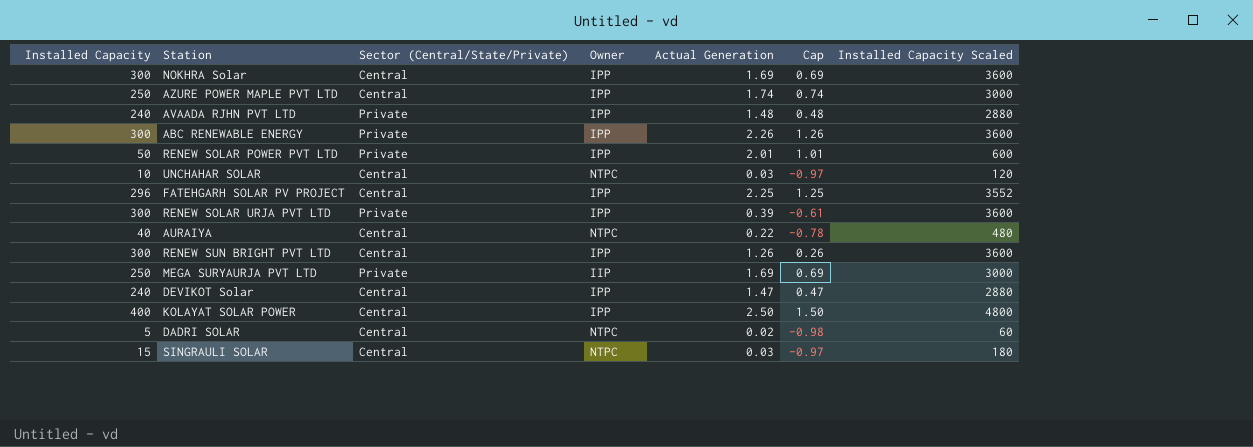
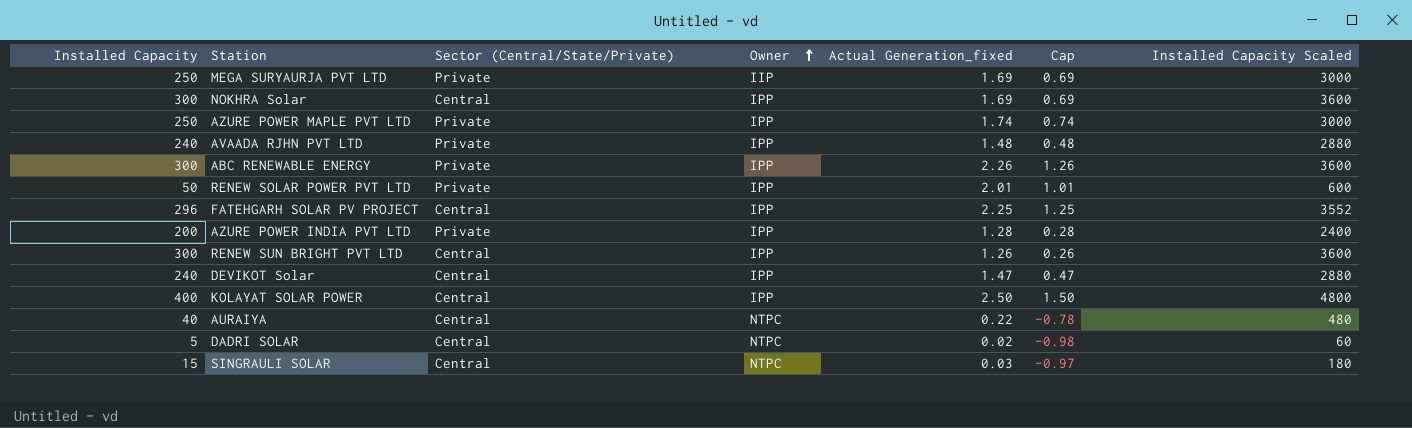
row order: none -> Owner ascending
column name: Actual Generation -> Actual Generation_fixed
row UNCHAHAR SOLAR: 10 | Central | NTPC | 0.03 | -0.97 | 120 -> none
row RENEW SOLAR URJA PVT LTD: 300 | Private | IPP | 0.39 | -0.61 | 3600 -> none
AZURE POWER MAPLE PVT LTD | Sector (Central/State/Private): Central -> Private
row AZURE POWER INDIA PVT LTD: none -> 200 | Private | IPP | 1.28 | 0.28 | 2400

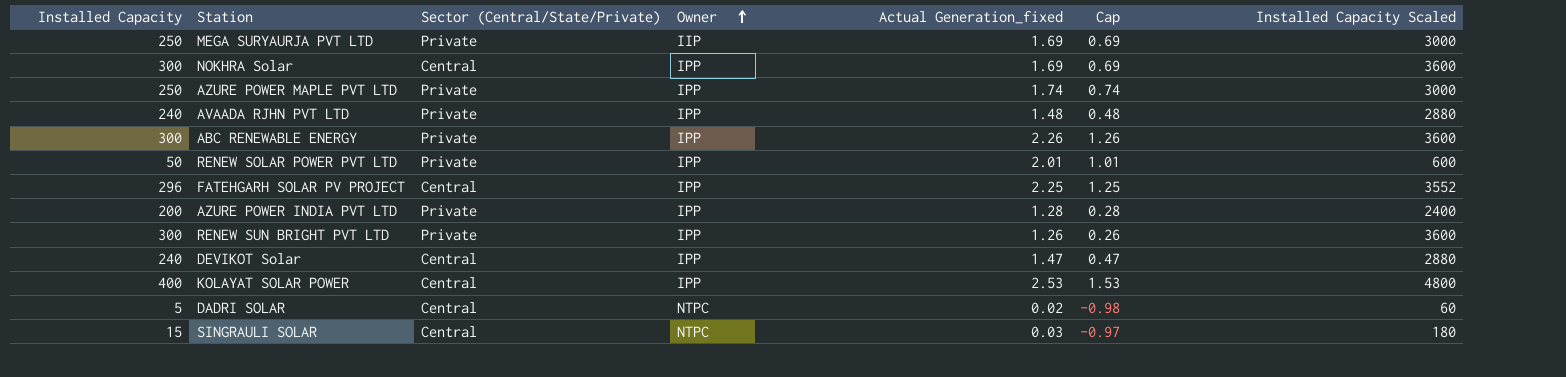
row AURAIYA: 40 | Central | NTPC | 0.22 | -0.78 | 480 -> none
RENEW SUN BRIGHT PVT LTD | Sector (Central/State/Private): Central -> Private
KOLAYAT SOLAR POWER | Actual Generation_fixed: 2.50 -> 2.53
KOLAYAT SOLAR POWER | Cap: 1.50 -> 1.53

